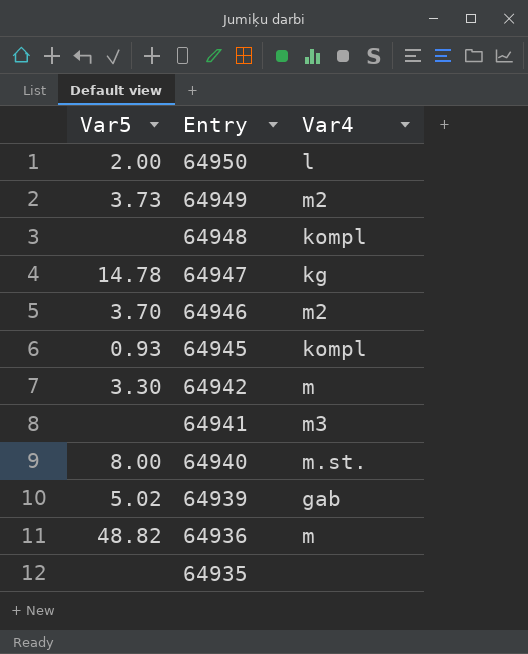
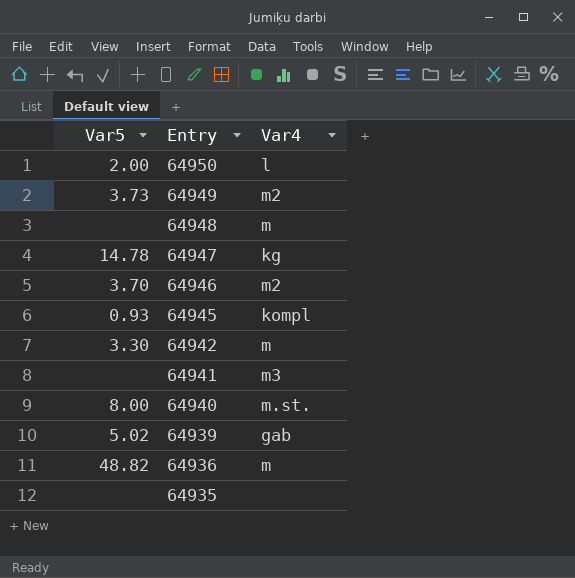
64948 | Var4: kompl -> m

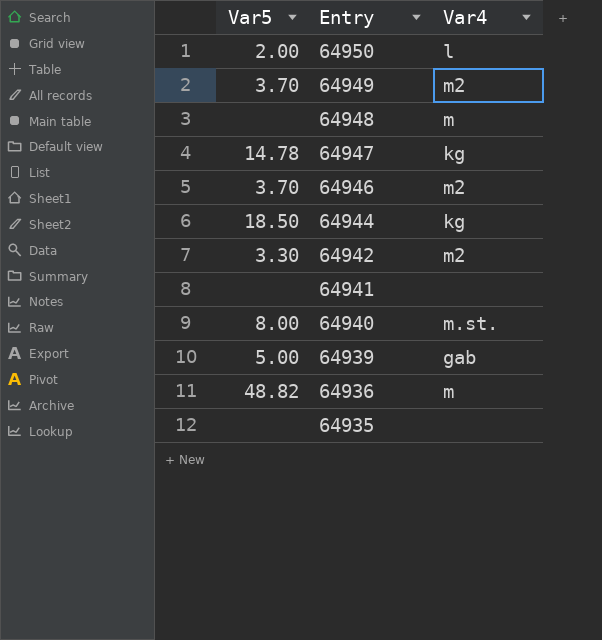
row 64945: 0.93 | kompl -> none
64949 | Var5: 3.73 -> 3.70
row 64944: none -> 18.50 | kg
64942 | Var4: m -> m2
64941 | Var4: m3 -> none
64939 | Var5: 5.02 -> 5.00

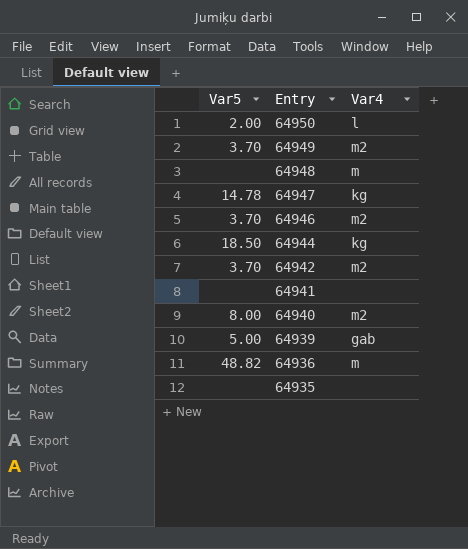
64942 | Var5: 3.30 -> 3.70
64940 | Var4: m.st. -> m2

